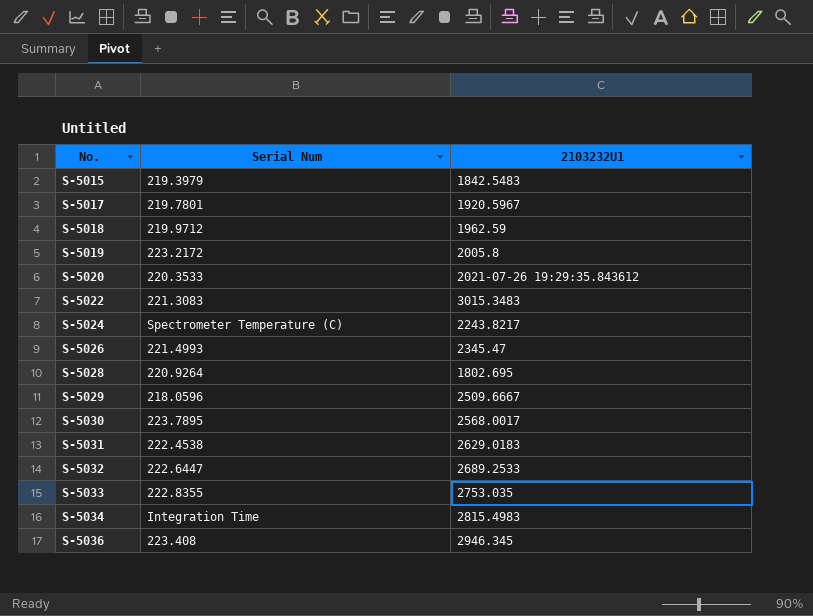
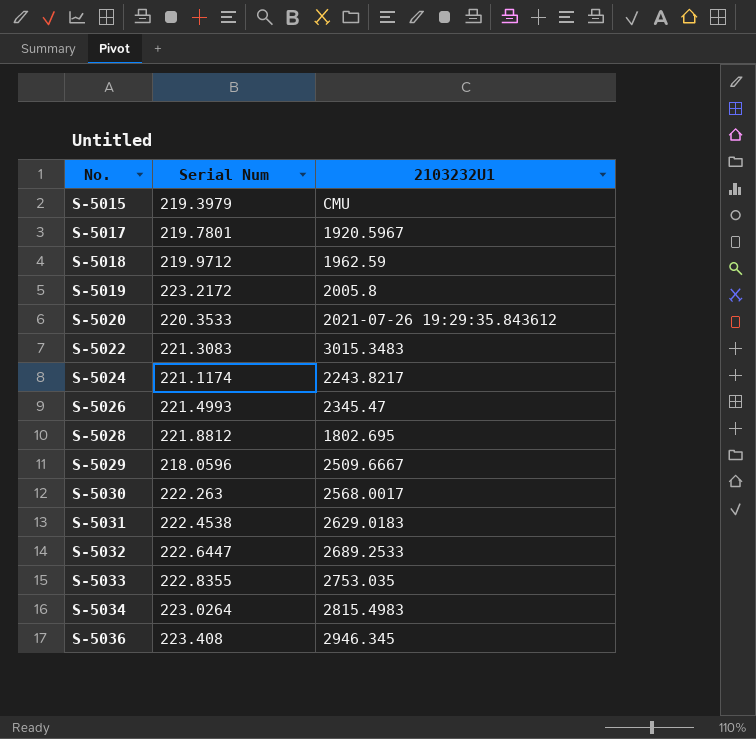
S-5015 | 2103232U1: 1842.5483 -> CMU
S-5024 | Serial Num: Spectrometer Temperature (C) -> 221.1174
S-5028 | Serial Num: 220.9264 -> 221.8812
S-5030 | Serial Num: 223.7895 -> 222.263
S-5034 | Serial Num: Integration Time -> 223.0264

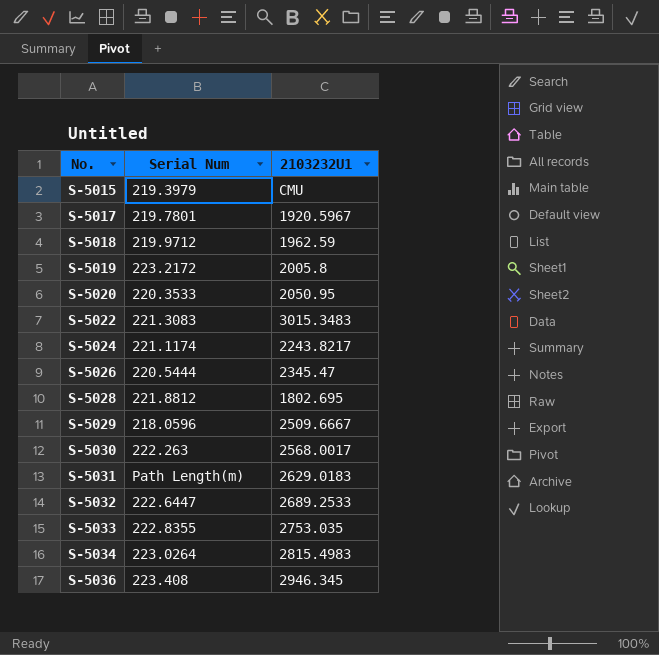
S-5020 | 2103232U1: 2021-07-26 19:29:35.843612 -> 2050.95
S-5026 | Serial Num: 221.4993 -> 220.5444
S-5031 | Serial Num: 222.4538 -> Path Length(m)

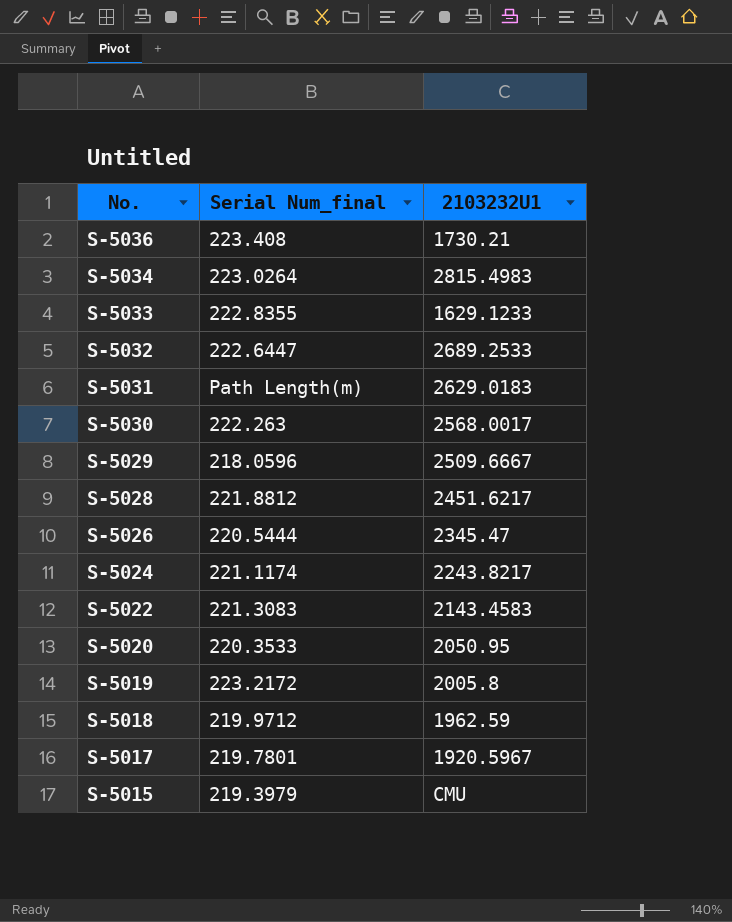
row order: No. ascending -> No. descending
column name: Serial Num -> Serial Num_final
S-5036 | 2103232U1: 2946.345 -> 1730.21
S-5033 | 2103232U1: 2753.035 -> 1629.1233
S-5028 | 2103232U1: 1802.695 -> 2451.6217
S-5022 | 2103232U1: 3015.3483 -> 2143.4583

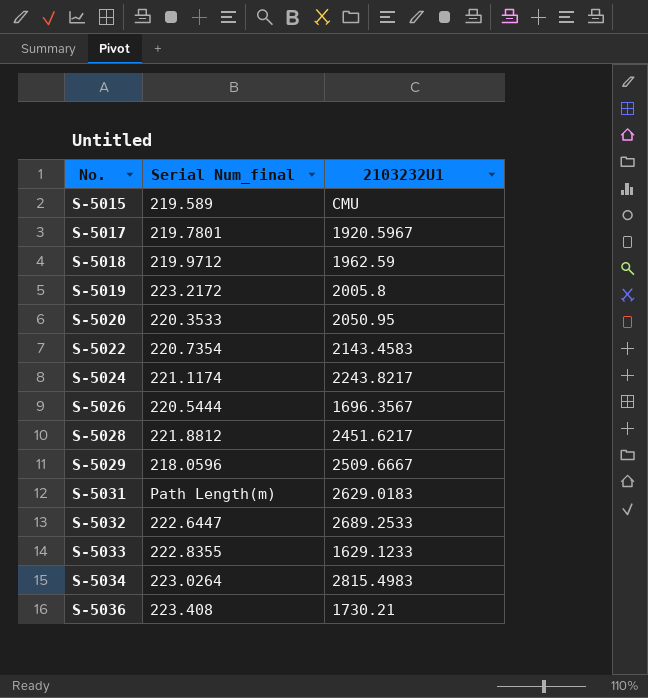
row order: No. descending -> No. ascending
row S-5030: 222.263 | 2568.0017 -> none
S-5015 | Serial Num_final: 219.3979 -> 219.589
S-5022 | Serial Num_final: 221.3083 -> 220.7354
S-5026 | 2103232U1: 2345.47 -> 1696.3567

